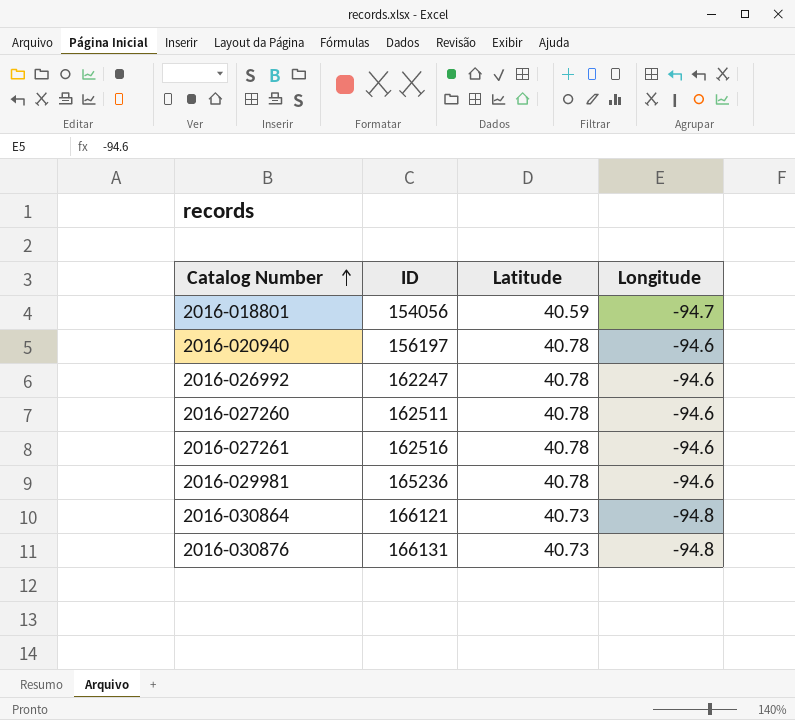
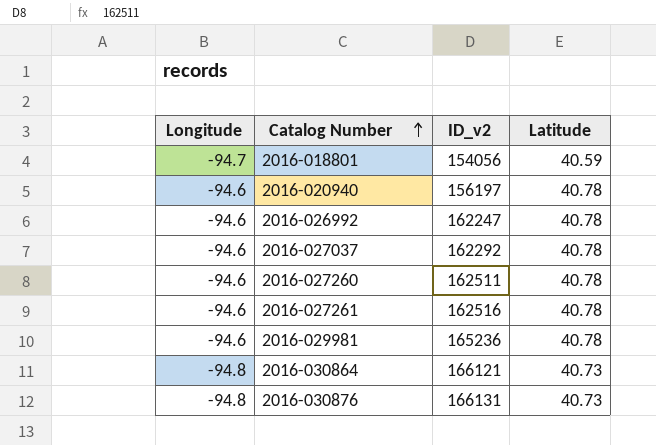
column Longitude | position: 4 -> 1
column name: ID -> ID_v2
row 2016-027037: none -> -94.6 | 162292 | 40.78

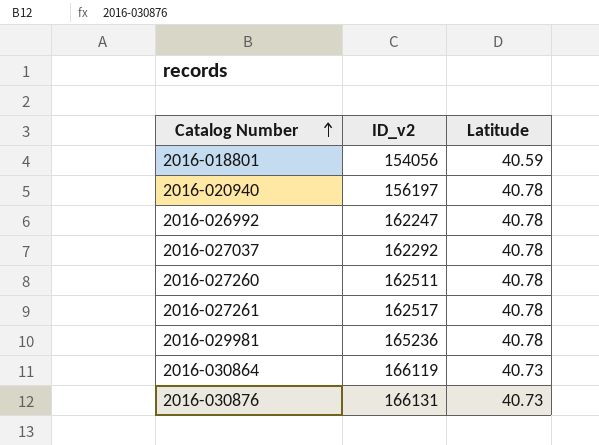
column Longitude | position: 1 -> none
2016-027261 | ID_v2: 162516 -> 162517
2016-030864 | ID_v2: 166121 -> 166119

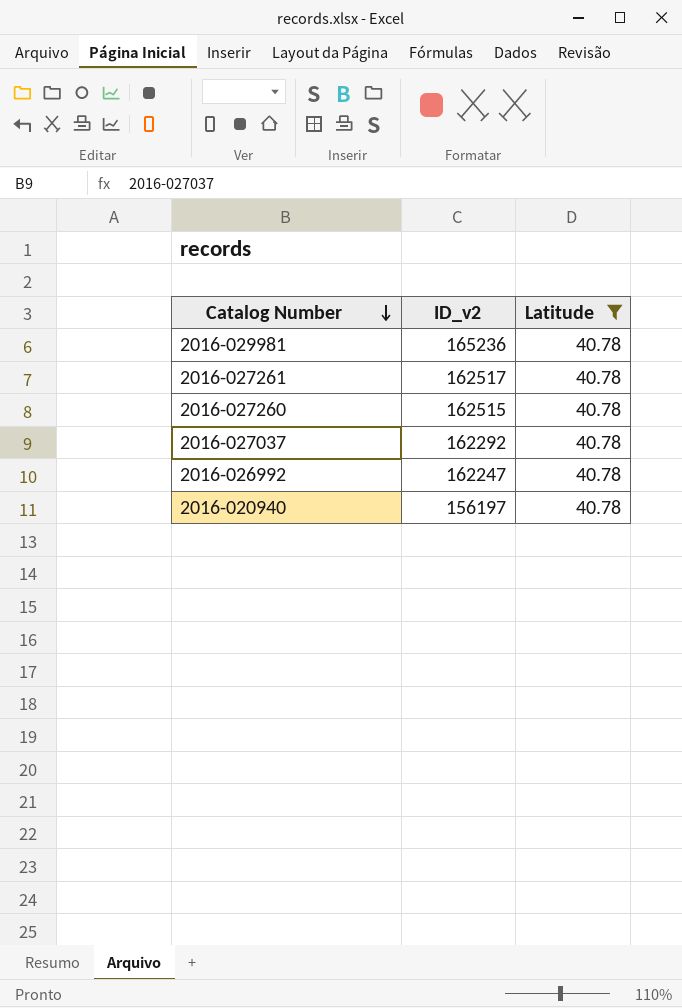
filter: none -> Latitude = 40.78
row order: Catalog Number ascending -> Catalog Number descending
2016-027260 | ID_v2: 162511 -> 162515

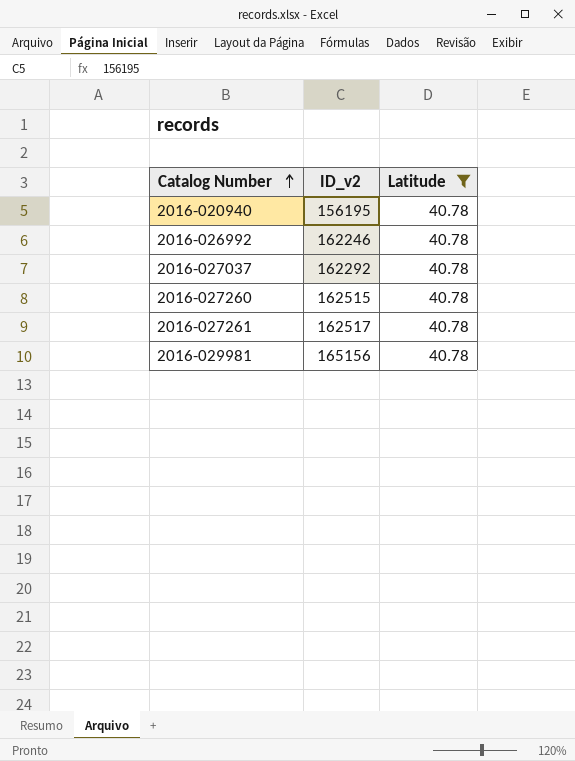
row order: Catalog Number descending -> Catalog Number ascending
2016-020940 | ID_v2: 156197 -> 156195
2016-026992 | ID_v2: 162247 -> 162246
2016-029981 | ID_v2: 165236 -> 165156

